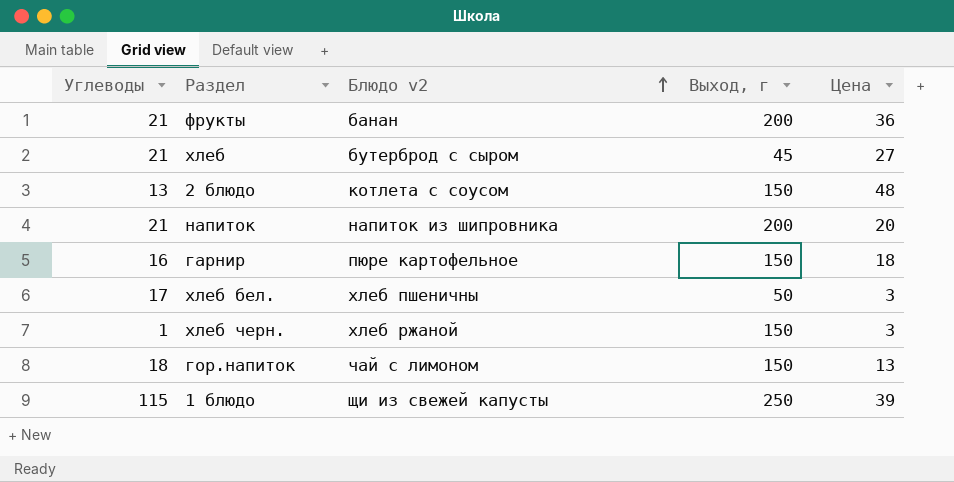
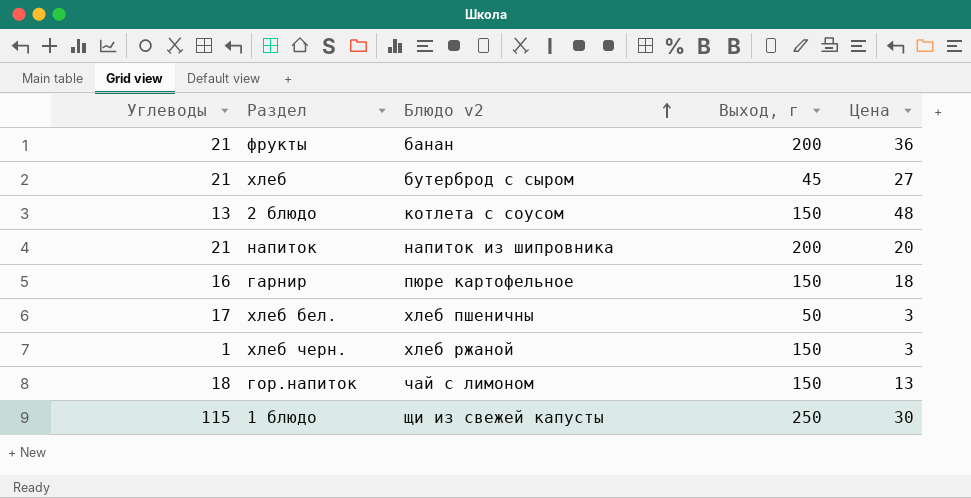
1 блюдо | Цена: 39 -> 30

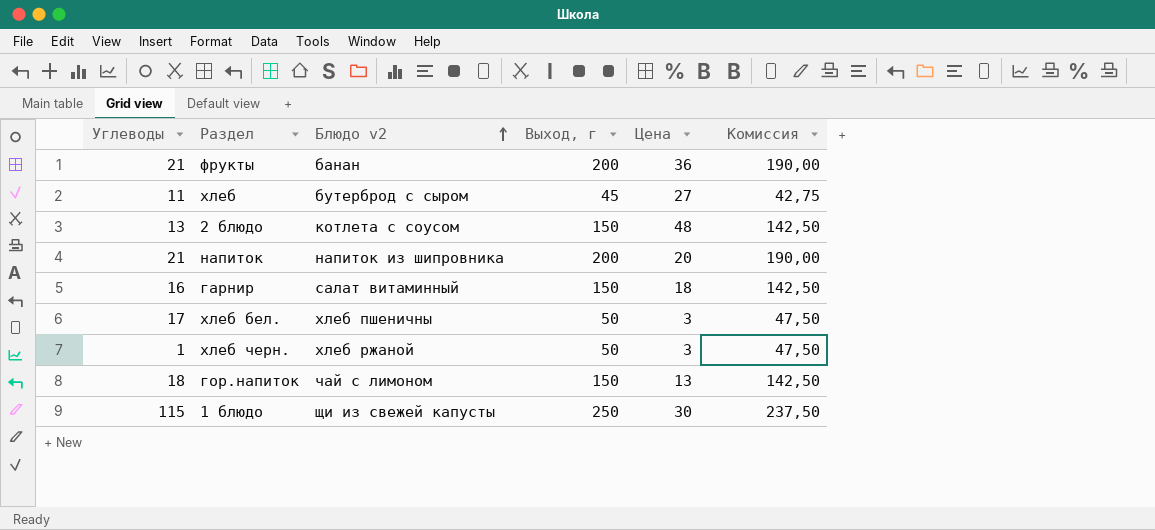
column Комиссия | formula: none -> [Выход, г] * 0,95
хлеб | Углеводы: 21 -> 11
гарнир | Блюдо v2: пюре картофельное -> салат витаминный
хлеб черн. | Выход, г: 150 -> 50

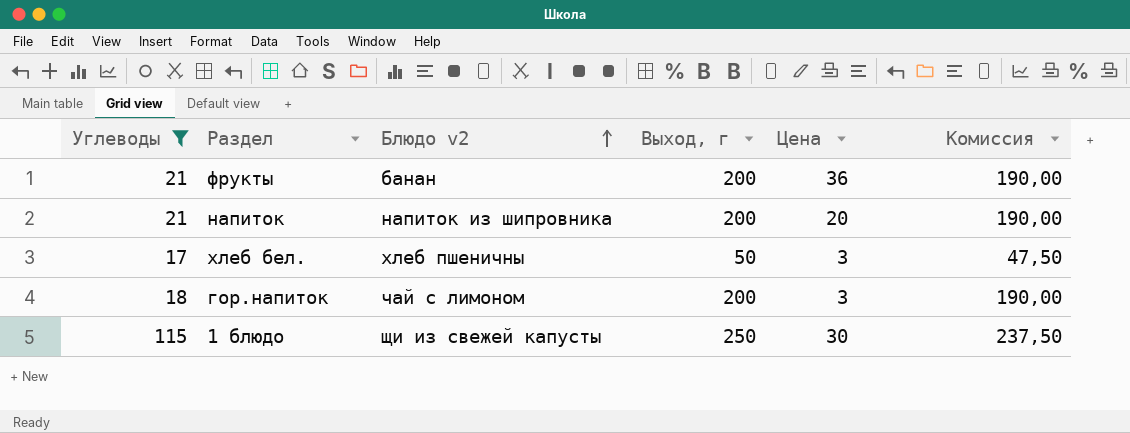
filter: none -> Углеводы >= 17
гор.напиток | Выход, г: 150 -> 200
гор.напиток | Цена: 13 -> 3
гор.напиток | Комиссия: 142,50 -> 190,00

